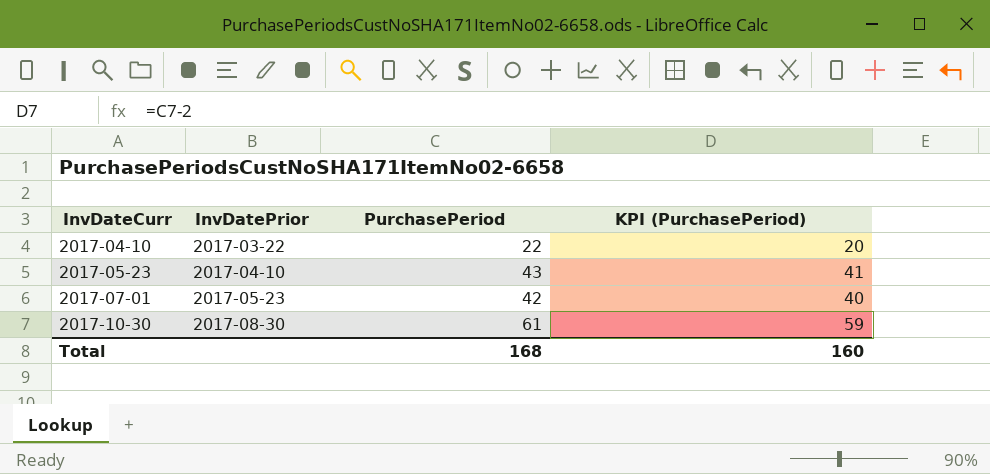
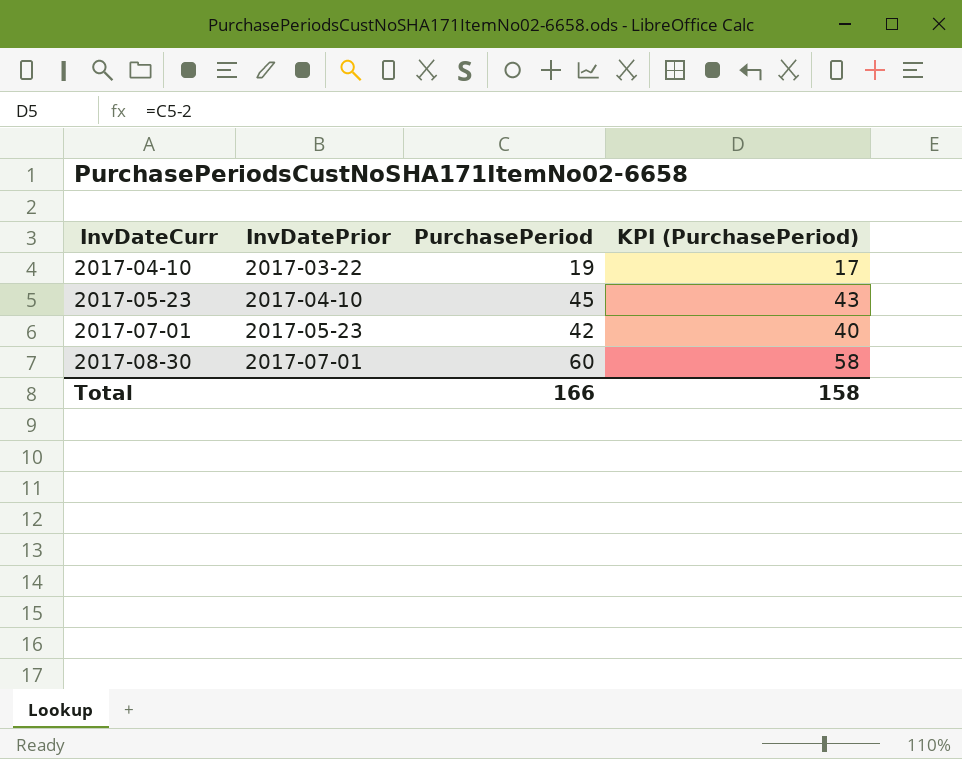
row 2017-10-30: 2017-08-30 | 61 | 59 -> none
2017-04-10 | PurchasePeriod: 22 -> 19
2017-04-10 | KPI (PurchasePeriod): 20 -> 17
2017-05-23 | PurchasePeriod: 43 -> 45
2017-05-23 | KPI (PurchasePeriod): 41 -> 43
row 2017-08-30: none -> 2017-07-01 | 60 | 58
Total | PurchasePeriod: 168 -> 166
Total | KPI (PurchasePeriod): 160 -> 158

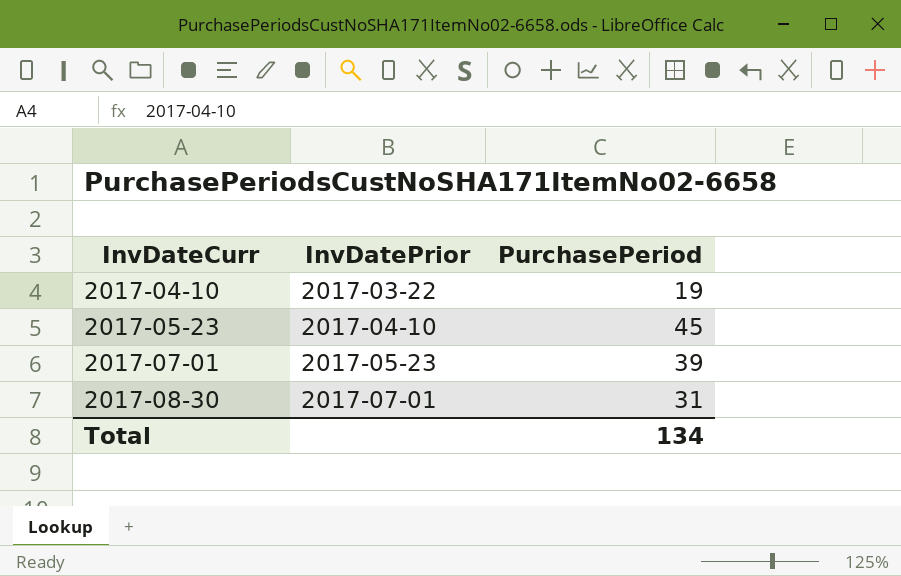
column KPI (PurchasePeriod) | formula: [PurchasePeriod] - 2 -> none
2017-07-01 | PurchasePeriod: 42 -> 39
2017-08-30 | PurchasePeriod: 60 -> 31
Total | PurchasePeriod: 166 -> 134

